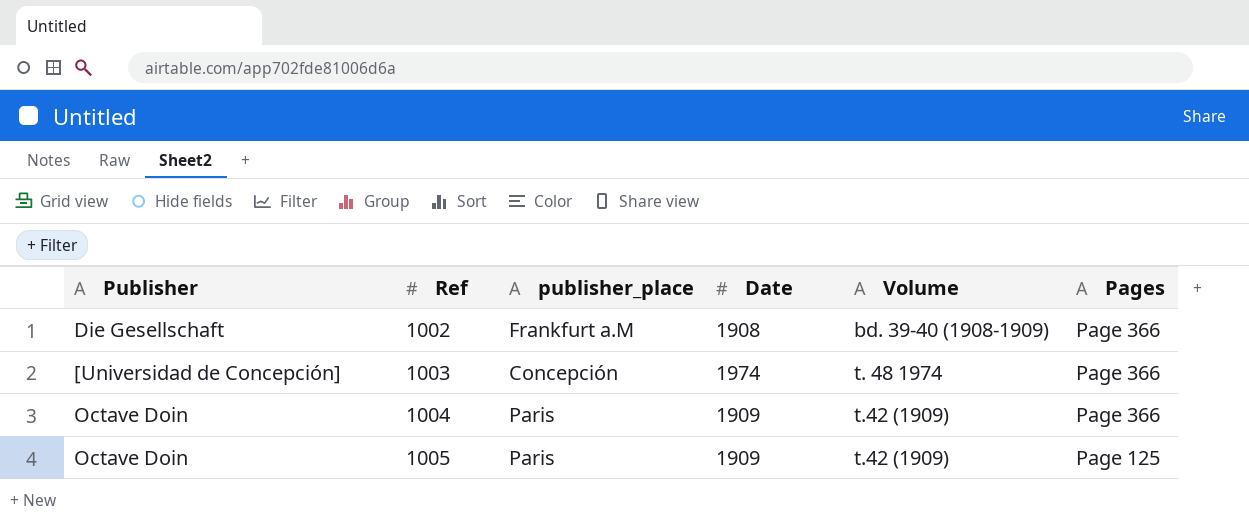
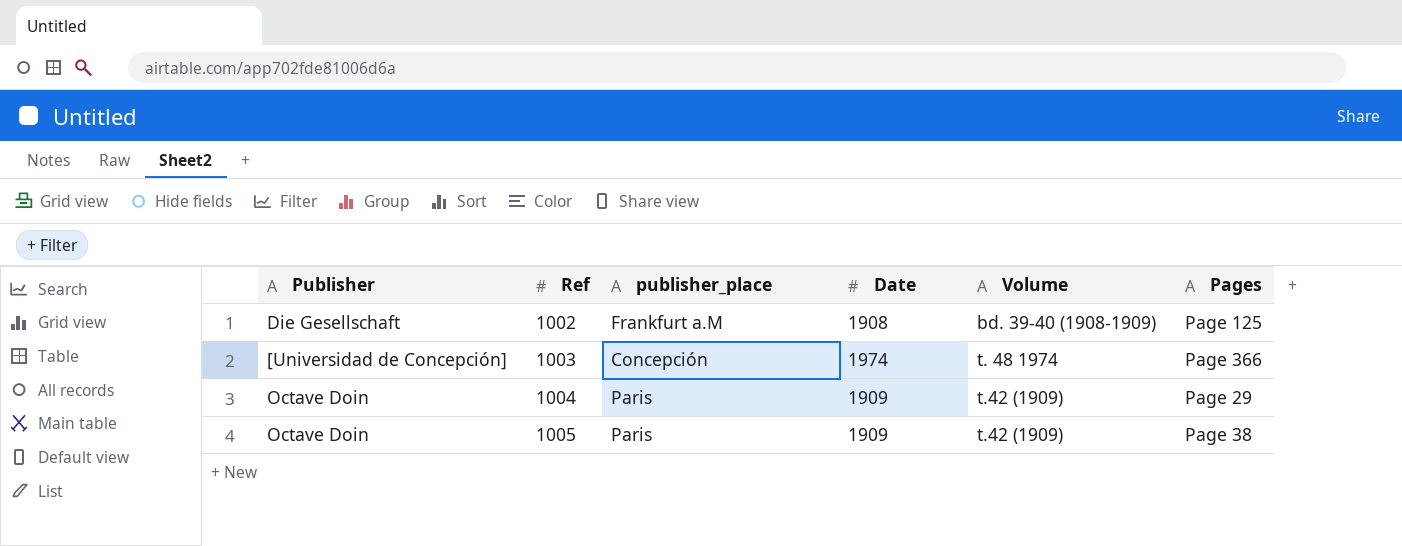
1002 | Pages: Page 366 -> Page 125
1004 | Pages: Page 366 -> Page 29
1005 | Pages: Page 125 -> Page 38

